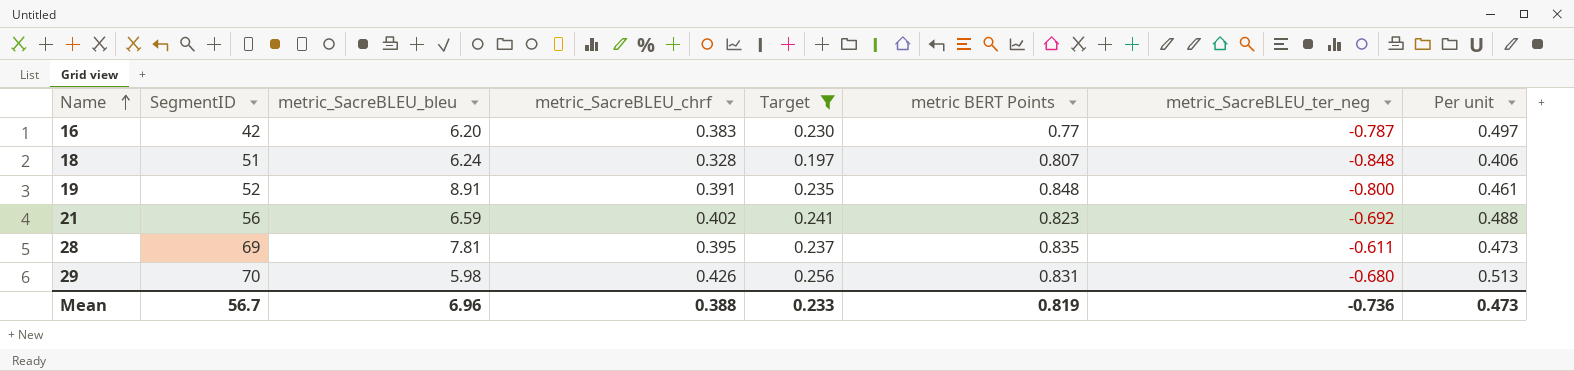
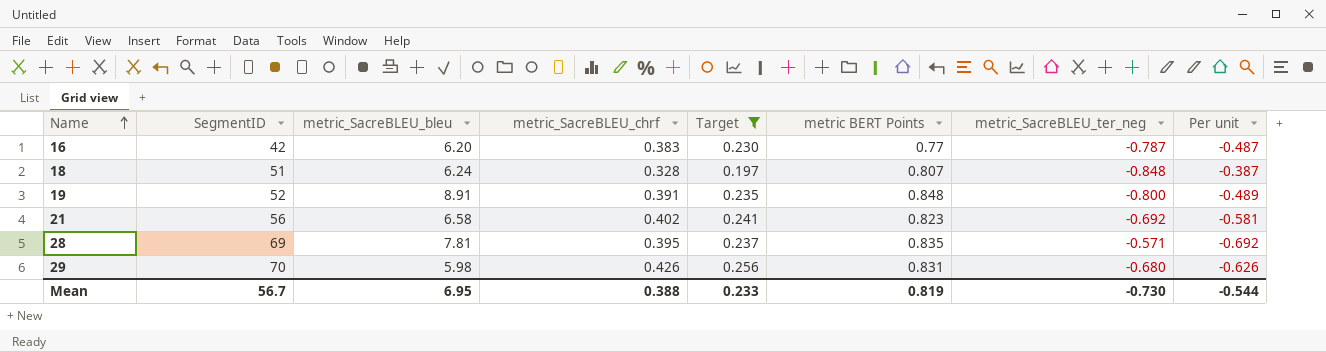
column Per unit | formula: [metric_SacreBLEU_chrf] / [metric BERT Points] -> [metric_SacreBLEU_chrf] / [metric_SacreBLEU_ter_neg]
21 | metric_SacreBLEU_bleu: 6.59 -> 6.58
28 | metric_SacreBLEU_ter_neg: -0.611 -> -0.571
Mean | metric_SacreBLEU_bleu: 6.96 -> 6.95
Mean | metric_SacreBLEU_ter_neg: -0.736 -> -0.730
Mean | Per unit: 0.473 -> -0.544

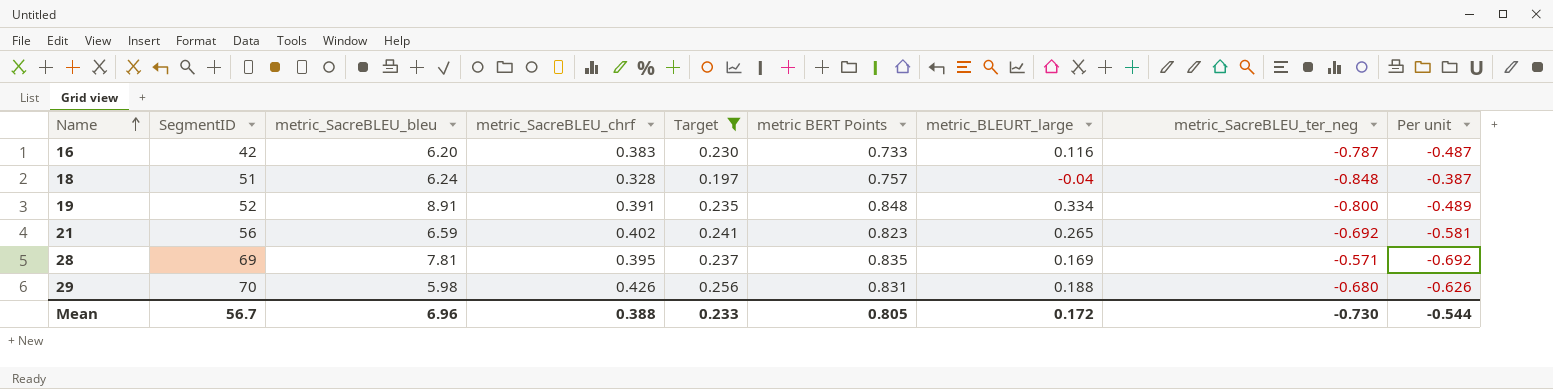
column metric_BLEURT_large | position: none -> 7
16 | metric BERT Points: 0.77 -> 0.733
18 | metric BERT Points: 0.807 -> 0.757
21 | metric_SacreBLEU_bleu: 6.58 -> 6.59
Mean | metric_SacreBLEU_bleu: 6.95 -> 6.96
Mean | metric BERT Points: 0.819 -> 0.805

